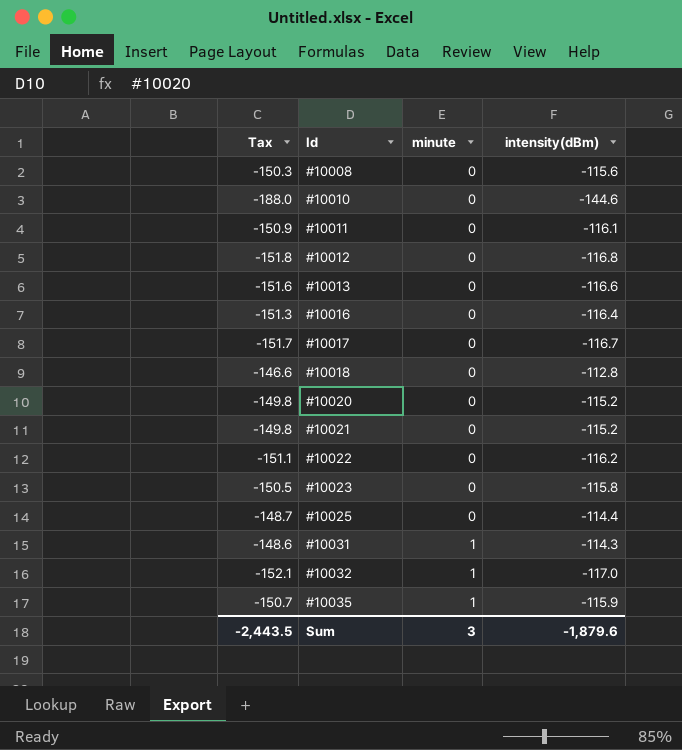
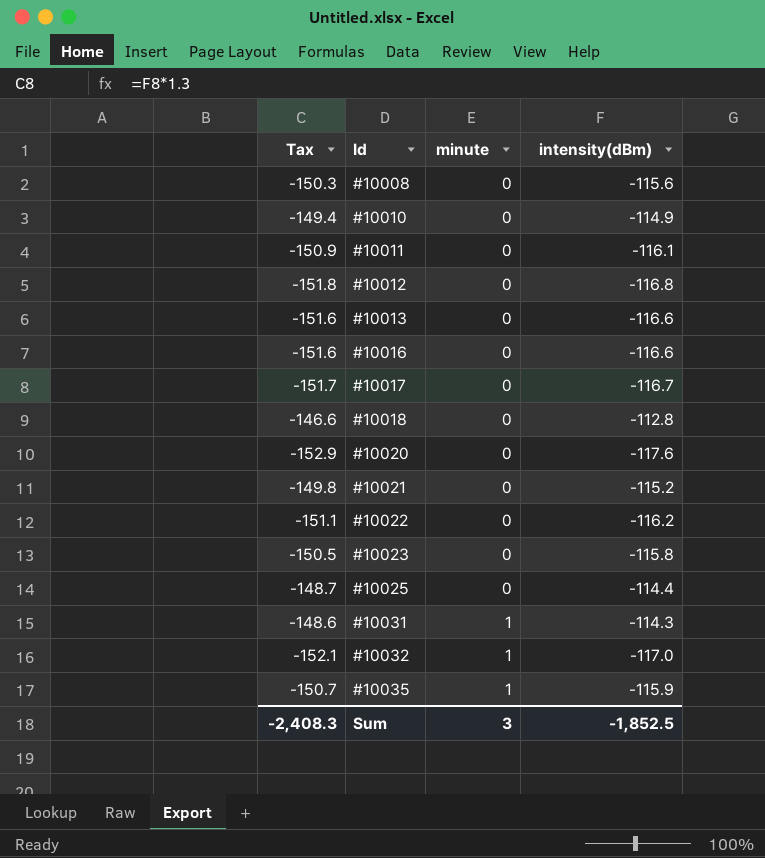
#10010 | Tax: -188.0 -> -149.4
#10010 | intensity(dBm): -144.6 -> -114.9
#10016 | Tax: -151.3 -> -151.6
#10016 | intensity(dBm): -116.4 -> -116.6
#10020 | Tax: -149.8 -> -152.9
#10020 | intensity(dBm): -115.2 -> -117.6
Sum | Tax: -2,443.5 -> -2,408.3
Sum | intensity(dBm): -1,879.6 -> -1,852.5

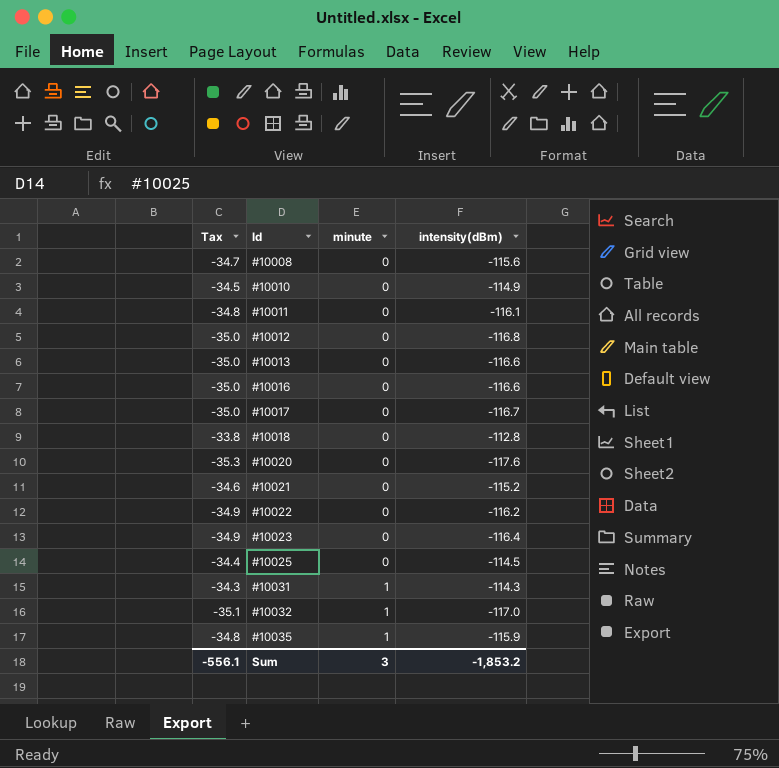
column Tax | formula: [intensity(dBm)] * 1.3 -> [intensity(dBm)] * 0.3
#10023 | intensity(dBm): -115.8 -> -116.4
#10025 | intensity(dBm): -114.4 -> -114.5
Sum | Tax: -2,408.3 -> -556.1
Sum | intensity(dBm): -1,852.5 -> -1,853.2

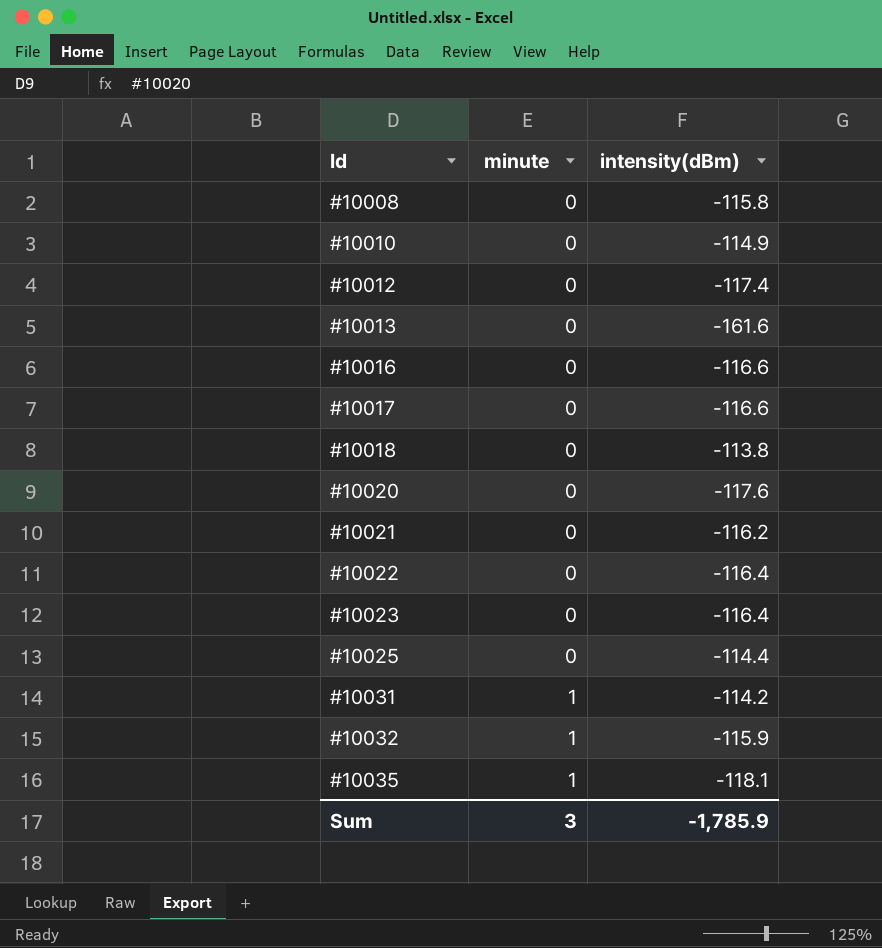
column Tax | formula: [intensity(dBm)] * 0.3 -> none
row #10011: -34.8 | 0 | -116.1 -> none
#10008 | intensity(dBm): -115.6 -> -115.8
#10012 | intensity(dBm): -116.8 -> -117.4
#10013 | intensity(dBm): -116.6 -> -161.6
#10017 | intensity(dBm): -116.7 -> -116.6
#10018 | intensity(dBm): -112.8 -> -113.8
#10021 | intensity(dBm): -115.2 -> -116.2
#10022 | intensity(dBm): -116.2 -> -116.4
#10025 | intensity(dBm): -114.5 -> -114.4
#10031 | intensity(dBm): -114.3 -> -114.2
#10032 | intensity(dBm): -117.0 -> -115.9
#10035 | intensity(dBm): -115.9 -> -118.1
Sum | intensity(dBm): -1,853.2 -> -1,785.9

